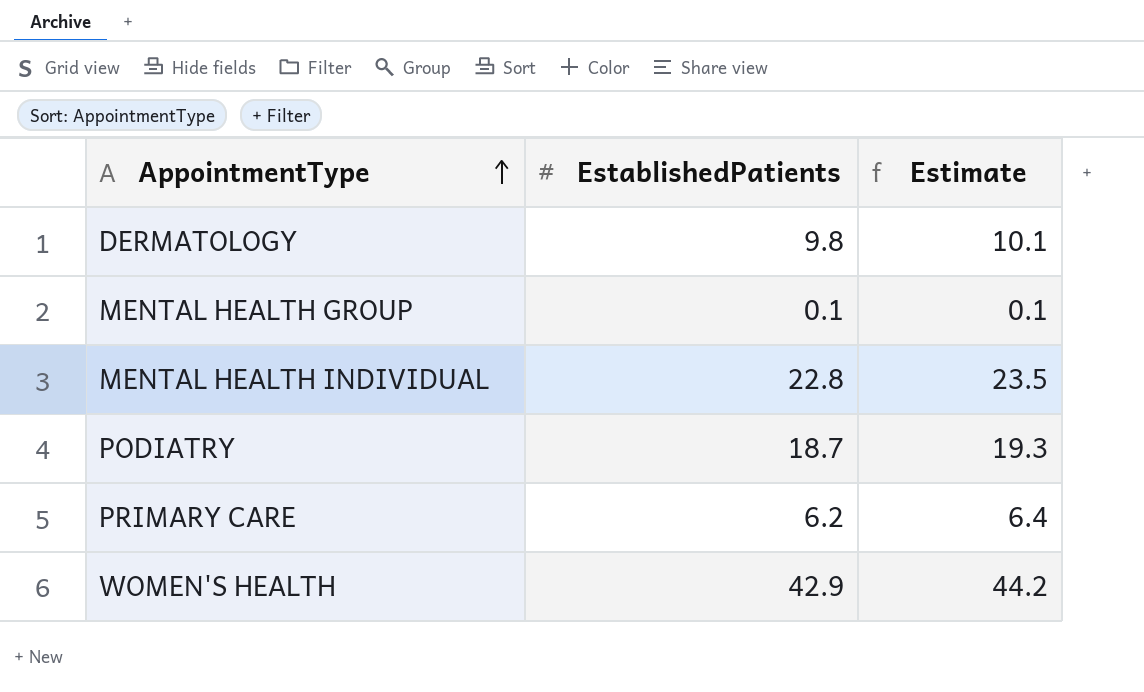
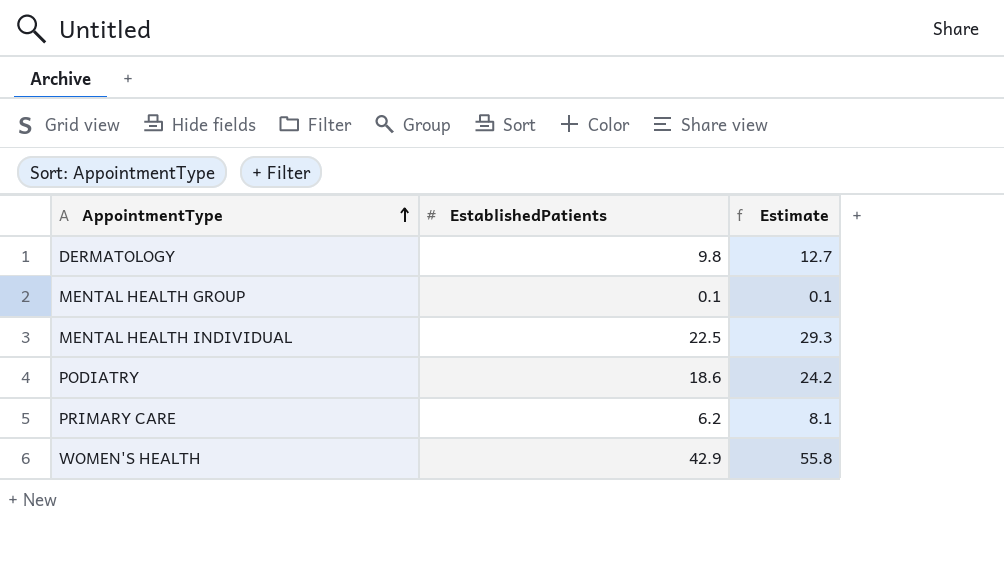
column Estimate | formula: [EstablishedPatients] * 1.03 -> [EstablishedPatients] * 1.3
MENTAL HEALTH INDIVIDUAL | EstablishedPatients: 22.8 -> 22.5
PODIATRY | EstablishedPatients: 18.7 -> 18.6

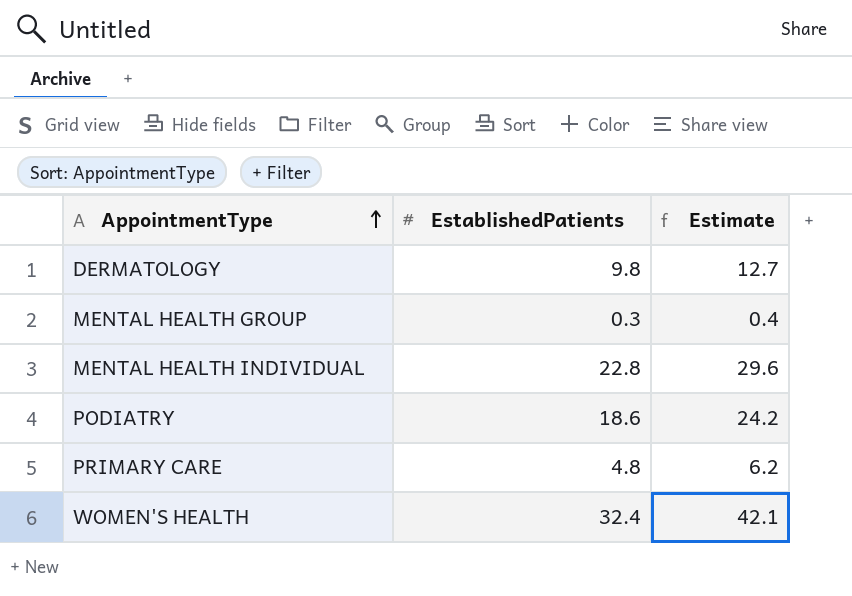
MENTAL HEALTH GROUP | EstablishedPatients: 0.1 -> 0.3
MENTAL HEALTH GROUP | Estimate: 0.1 -> 0.4
MENTAL HEALTH INDIVIDUAL | EstablishedPatients: 22.5 -> 22.8
MENTAL HEALTH INDIVIDUAL | Estimate: 29.3 -> 29.6
PRIMARY CARE | EstablishedPatients: 6.2 -> 4.8
PRIMARY CARE | Estimate: 8.1 -> 6.2
WOMEN'S HEALTH | EstablishedPatients: 42.9 -> 32.4
WOMEN'S HEALTH | Estimate: 55.8 -> 42.1

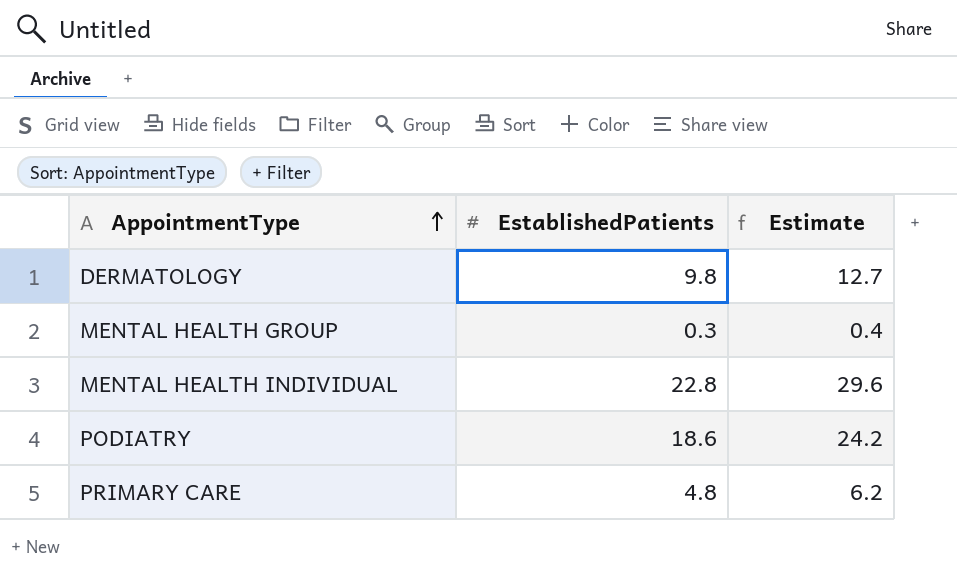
row WOMEN'S HEALTH: 32.4 | 42.1 -> none

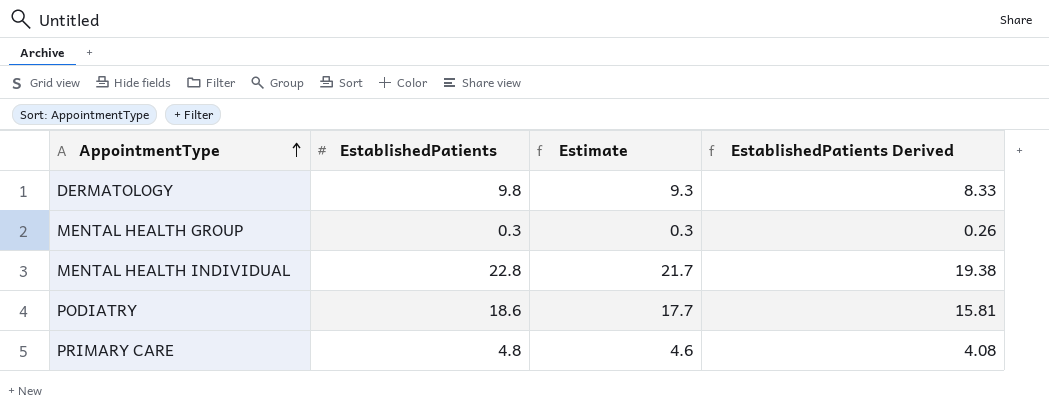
column Estimate | formula: [EstablishedPatients] * 1.3 -> [EstablishedPatients] * 0.95
column EstablishedPatients Derived | formula: none -> [EstablishedPatients] * 0.85

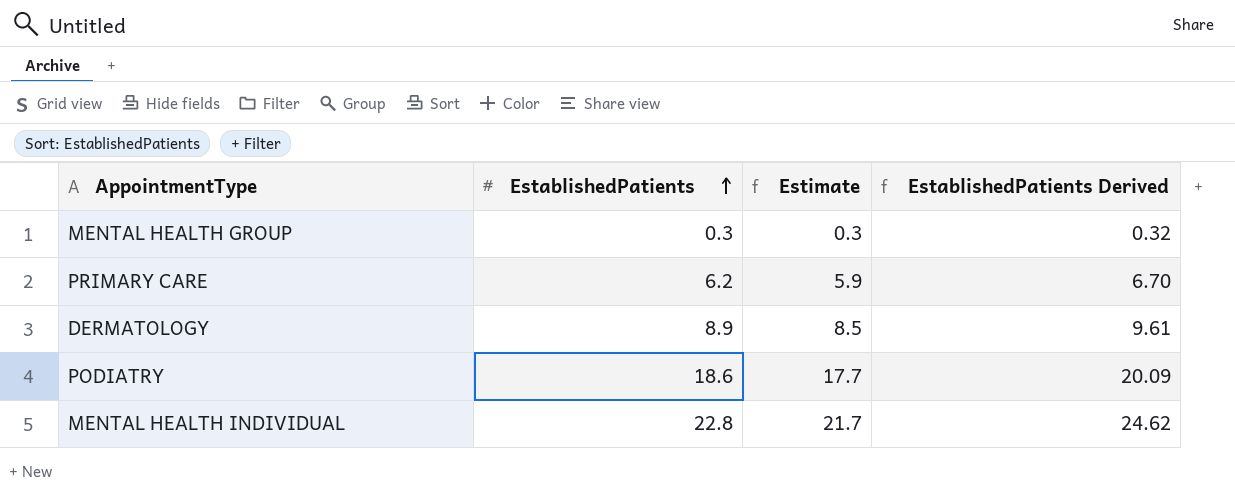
row order: AppointmentType ascending -> EstablishedPatients ascending
column EstablishedPatients Derived | formula: [EstablishedPatients] * 0.85 -> [EstablishedPatients] * 1.08
PRIMARY CARE | EstablishedPatients: 4.8 -> 6.2
PRIMARY CARE | Estimate: 4.6 -> 5.9
DERMATOLOGY | EstablishedPatients: 9.8 -> 8.9
DERMATOLOGY | Estimate: 9.3 -> 8.5

